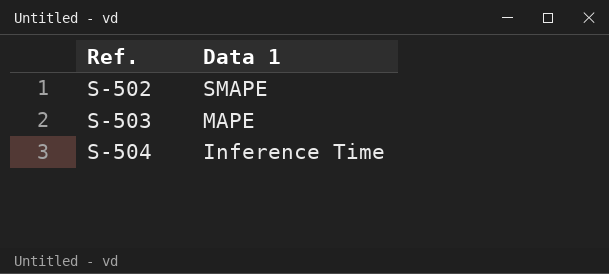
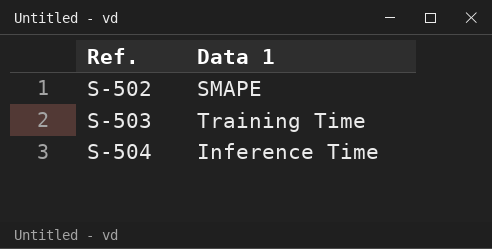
S-503 | Data 1: MAPE -> Training Time

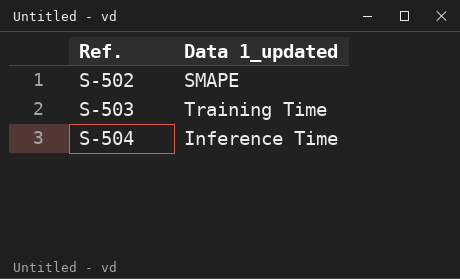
column name: Data 1 -> Data 1_updated

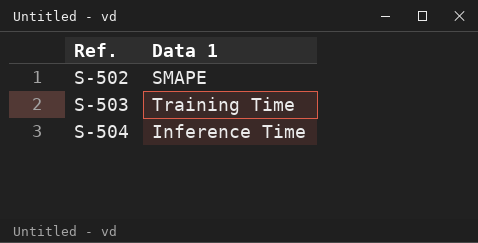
column name: Data 1_updated -> Data 1

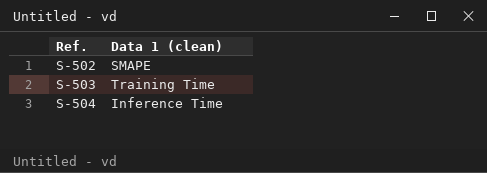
column name: Data 1 -> Data 1 (clean)

